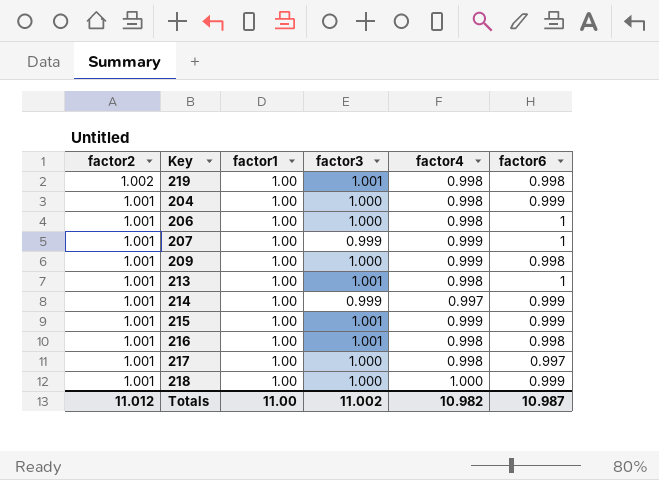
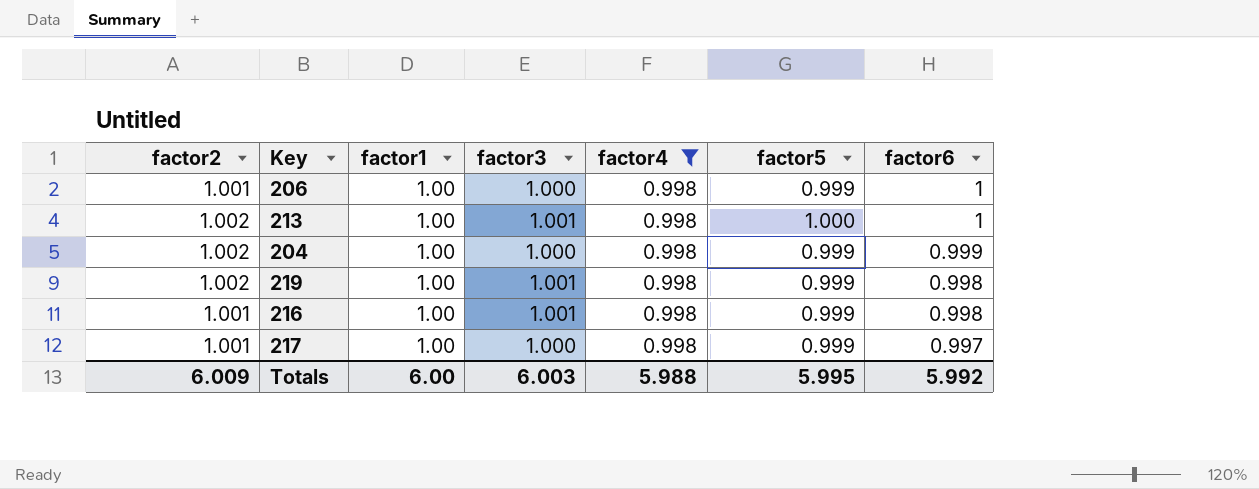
filter: none -> factor4 = 0.998
row order: factor2 descending -> factor6 descending
column factor5 | position: none -> 6
213 | factor2: 1.001 -> 1.002
204 | factor2: 1.001 -> 1.002
Totals | factor2: 11.012 -> 6.009
Totals | factor1: 11.00 -> 6.00
Totals | factor3: 11.002 -> 6.003
Totals | factor4: 10.982 -> 5.988
Totals | factor6: 10.987 -> 5.992

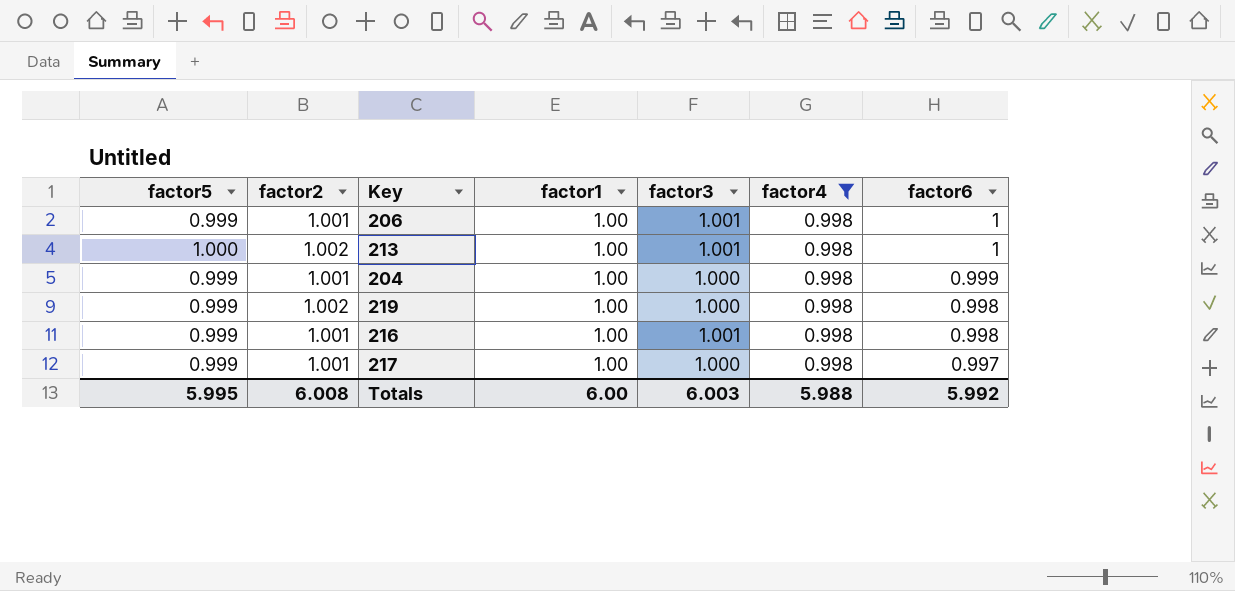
column factor5 | position: 6 -> 1
206 | factor3: 1.000 -> 1.001
204 | factor2: 1.002 -> 1.001
219 | factor3: 1.001 -> 1.000
Totals | factor2: 6.009 -> 6.008

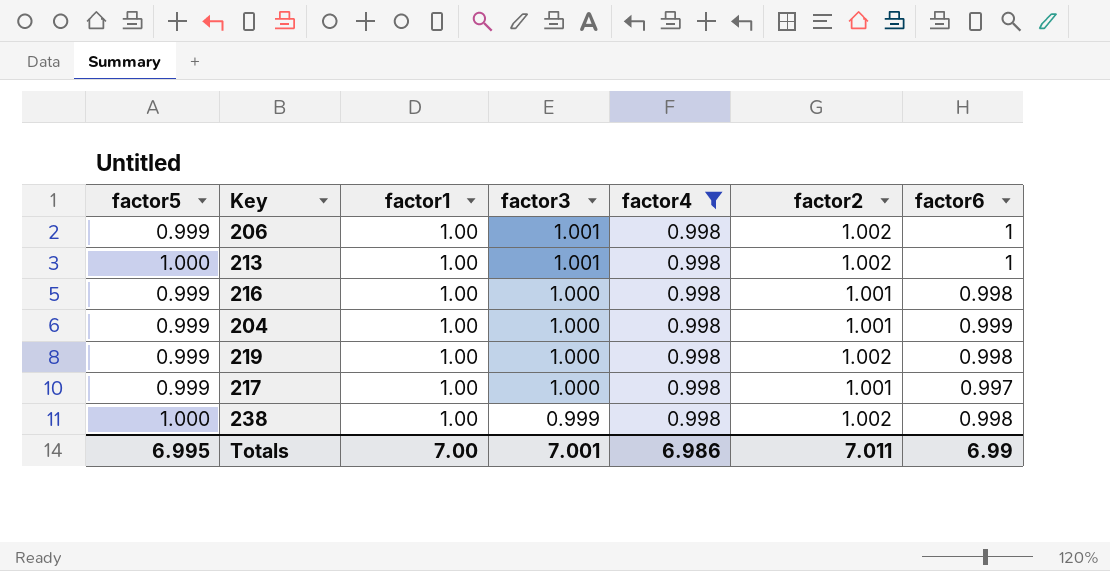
row order: factor6 descending -> factor3 descending
column factor2 | position: 2 -> 6
206 | factor2: 1.001 -> 1.002
216 | factor3: 1.001 -> 1.000
row 238: none -> 1.000 | 1.00 | 0.999 | 0.998 | 1.002 | 0.998
Totals | factor5: 5.995 -> 6.995
Totals | factor1: 6.00 -> 7.00
Totals | factor3: 6.003 -> 7.001
Totals | factor4: 5.988 -> 6.986
Totals | factor2: 6.008 -> 7.011
Totals | factor6: 5.992 -> 6.99

